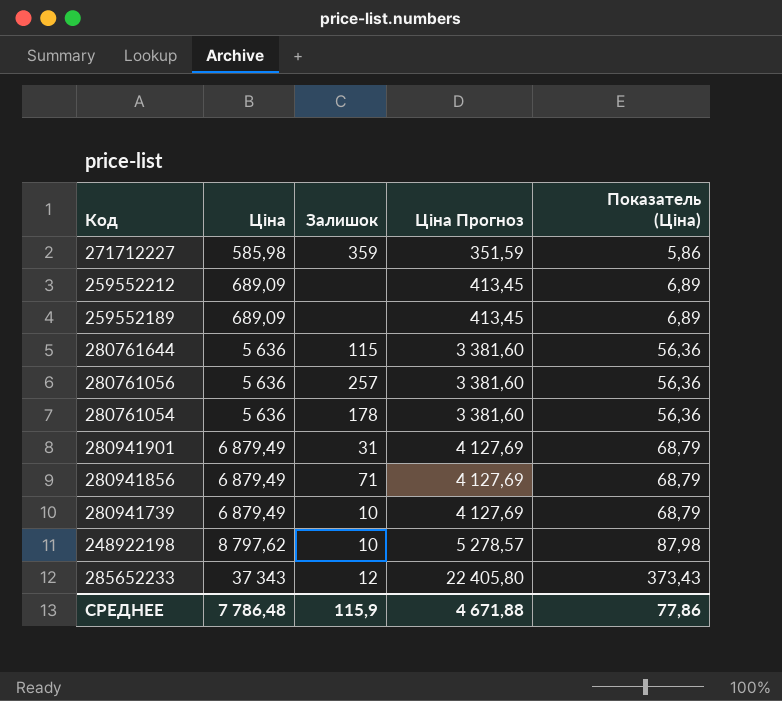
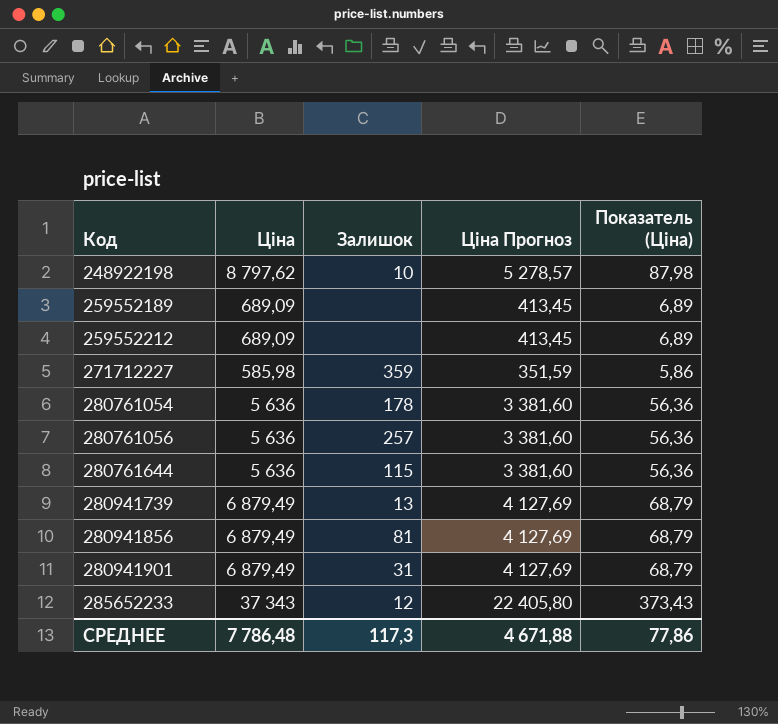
row order: Ціна ascending -> Код ascending
280941739 | Залишок: 10 -> 13
280941856 | Залишок: 71 -> 81
СРЕДНЕЕ | Залишок: 115,9 -> 117,3

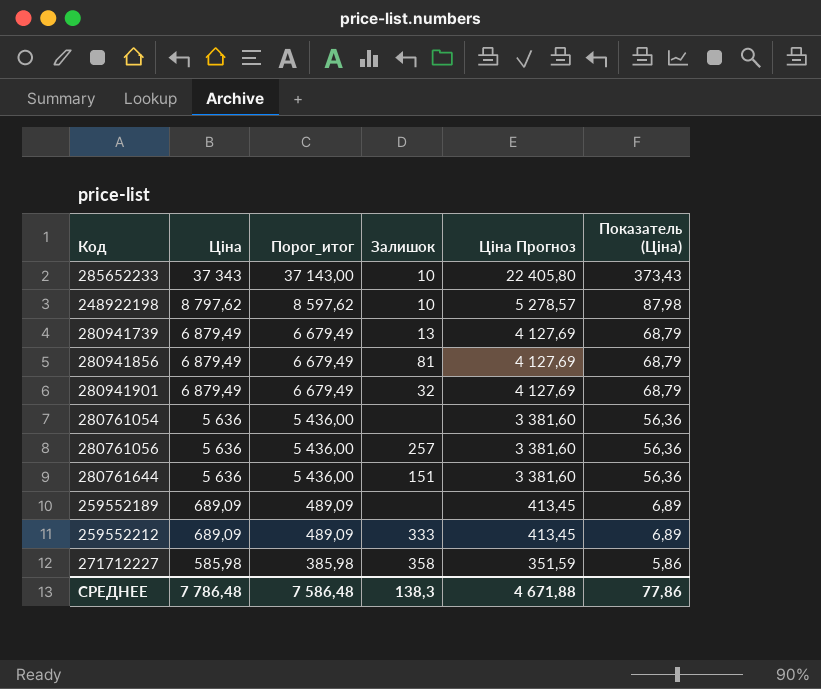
row order: Код ascending -> Ціна descending
column Порог_итог | formula: none -> [Ціна] - 200
285652233 | Залишок: 12 -> 10
280941901 | Залишок: 31 -> 32
280761054 | Залишок: 178 -> none
280761644 | Залишок: 115 -> 151
259552212 | Залишок: none -> 333
271712227 | Залишок: 359 -> 358
СРЕДНЕЕ | Залишок: 117,3 -> 138,3

